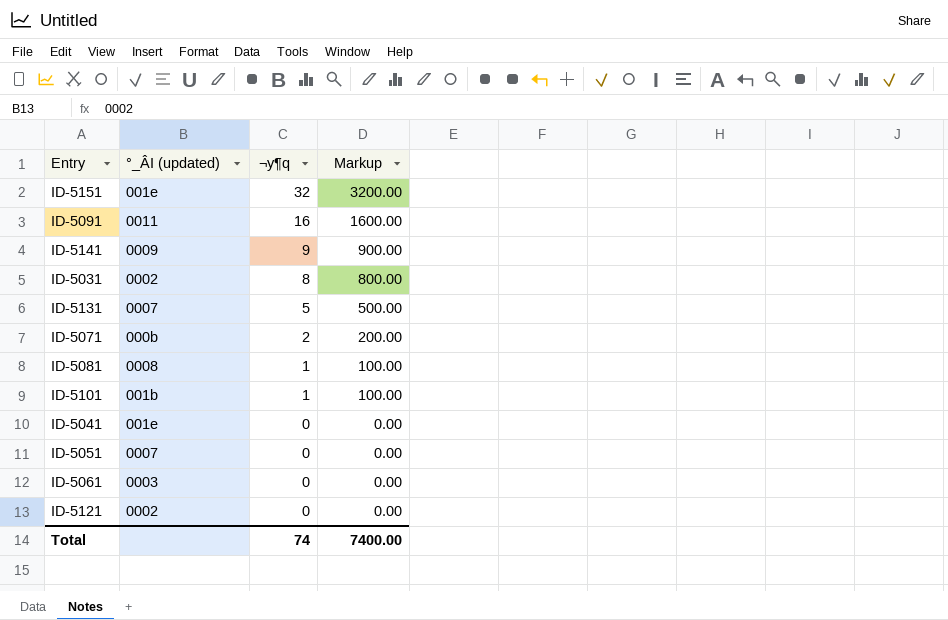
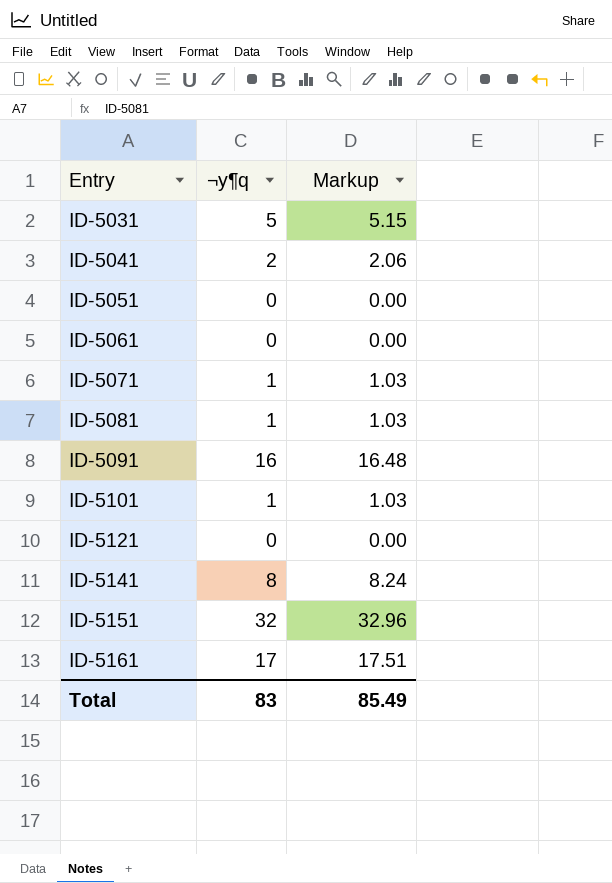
row order: ¬y¶q descending -> Entry ascending
column °_ÂI (updated) | position: 2 -> none
column Markup | formula: [¬y¶q] * 100 -> [¬y¶q] * 1.03
row ID-5131: 0007 | 5 | 500.00 -> none
ID-5031 | ¬y¶q: 8 -> 5
ID-5041 | ¬y¶q: 0 -> 2
ID-5071 | ¬y¶q: 2 -> 1
ID-5141 | ¬y¶q: 9 -> 8
row ID-5161: none -> 17 | 17.51
Total | ¬y¶q: 74 -> 83
Total | Markup: 7400.00 -> 85.49

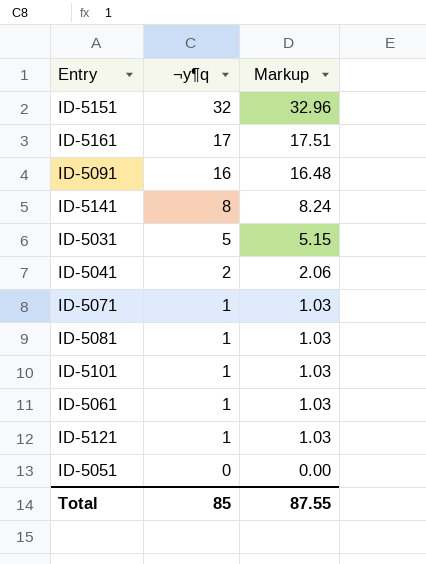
row order: Entry ascending -> ¬y¶q descending
ID-5061 | ¬y¶q: 0 -> 1
ID-5061 | Markup: 0.00 -> 1.03
ID-5121 | ¬y¶q: 0 -> 1
ID-5121 | Markup: 0.00 -> 1.03
Total | ¬y¶q: 83 -> 85
Total | Markup: 85.49 -> 87.55

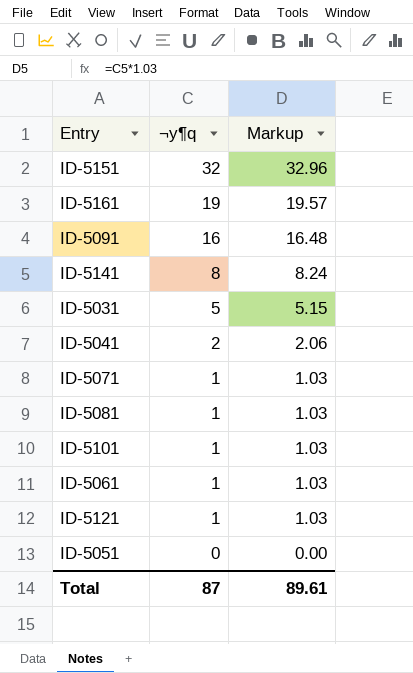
ID-5161 | ¬y¶q: 17 -> 19
ID-5161 | Markup: 17.51 -> 19.57
Total | ¬y¶q: 85 -> 87
Total | Markup: 87.55 -> 89.61

